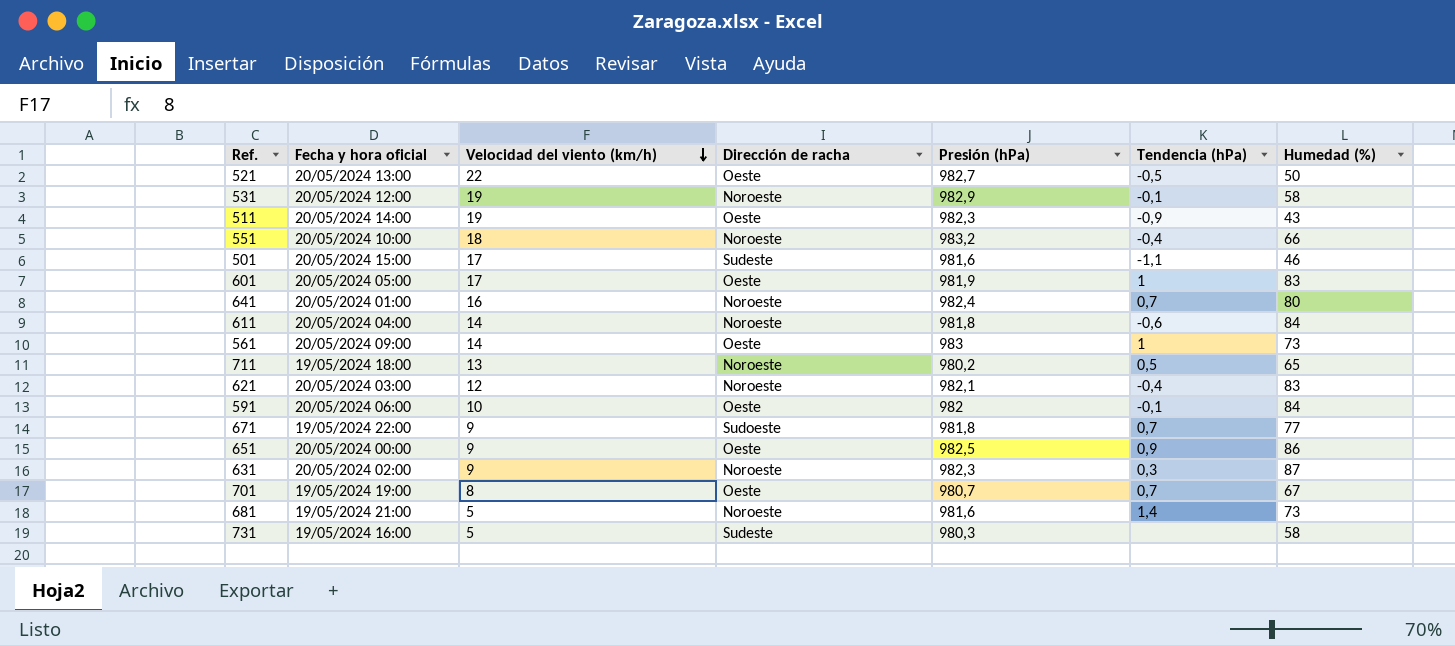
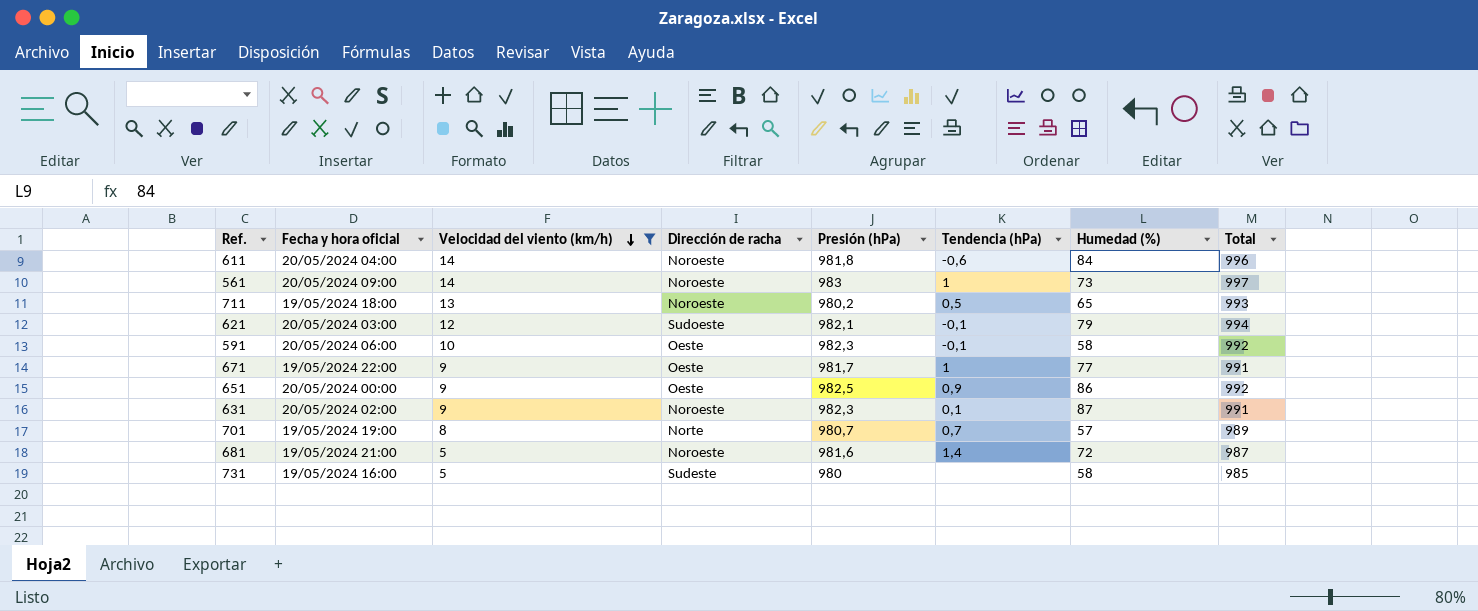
filter: none -> Velocidad del viento (km/h) <= 14
column Total | formula: none -> [Velocidad del viento (km/h)] + [Presión (hPa)]
561 | Dirección de racha: Oeste -> Noroeste
621 | Dirección de racha: Noroeste -> Sudoeste
621 | Tendencia (hPa): -0,4 -> -0,1
621 | Humedad (%): 83 -> 79
591 | Presión (hPa): 982 -> 982,3
591 | Humedad (%): 84 -> 58
671 | Dirección de racha: Sudoeste -> Oeste
671 | Presión (hPa): 981,8 -> 981,7
671 | Tendencia (hPa): 0,7 -> 1
631 | Tendencia (hPa): 0,3 -> 0,1
701 | Dirección de racha: Oeste -> Norte
701 | Humedad (%): 67 -> 57
681 | Humedad (%): 73 -> 72
731 | Presión (hPa): 980,3 -> 980

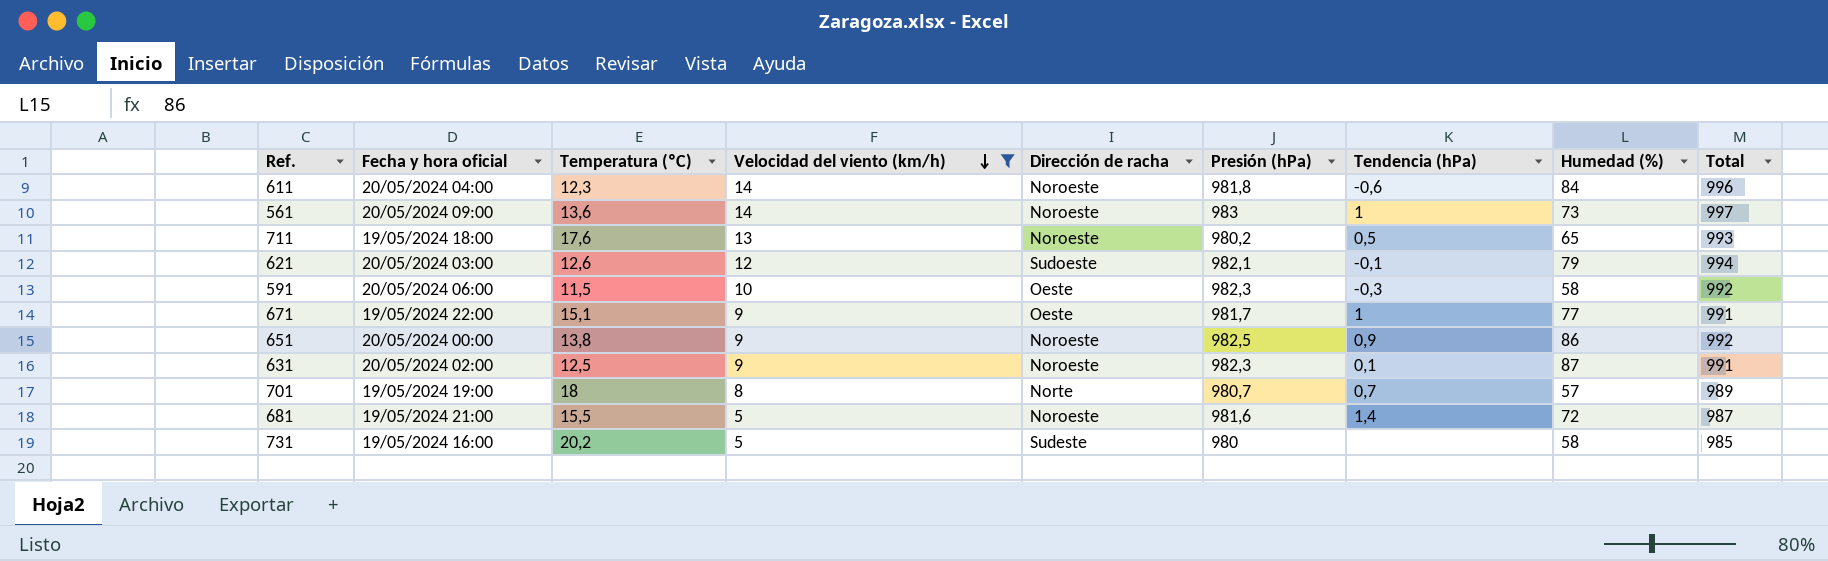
column Temperatura (ºC) | position: none -> 3
591 | Tendencia (hPa): -0,1 -> -0,3
651 | Dirección de racha: Oeste -> Noroeste

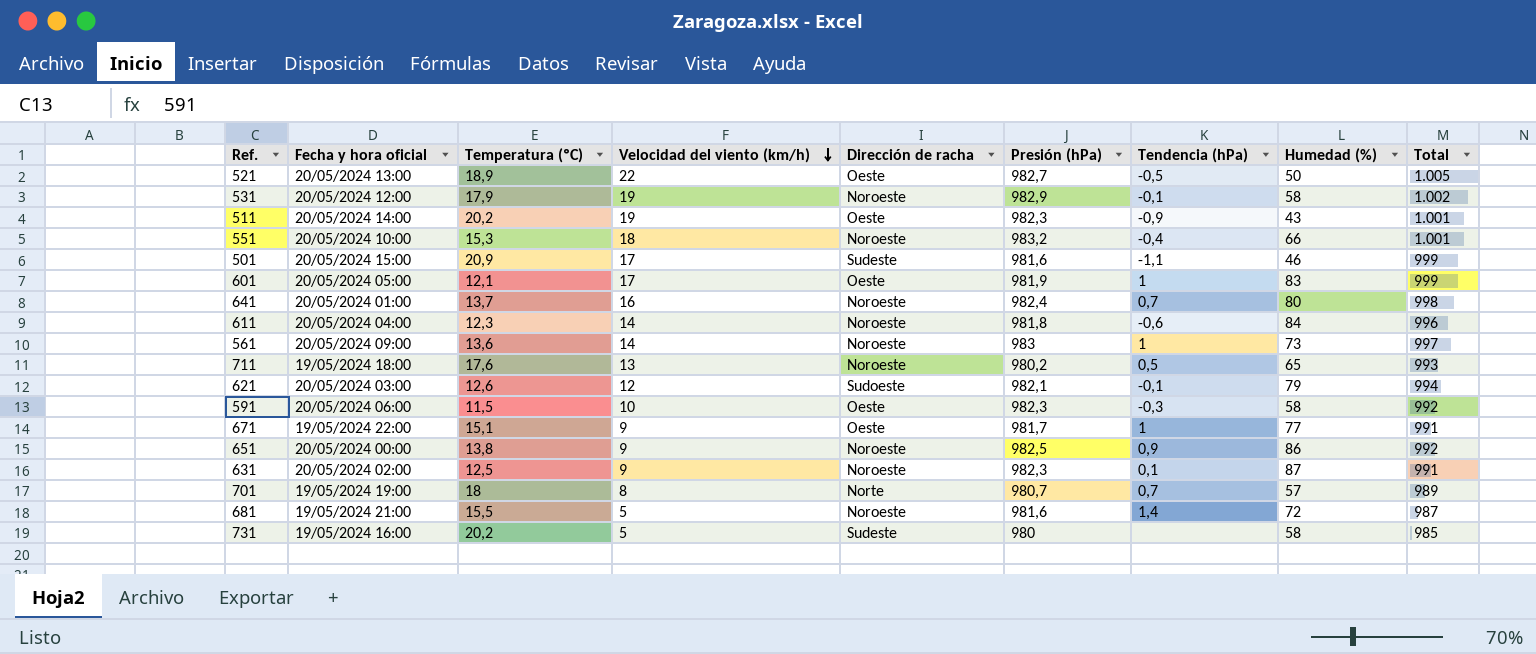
filter: Velocidad del viento (km/h) <= 14 -> none

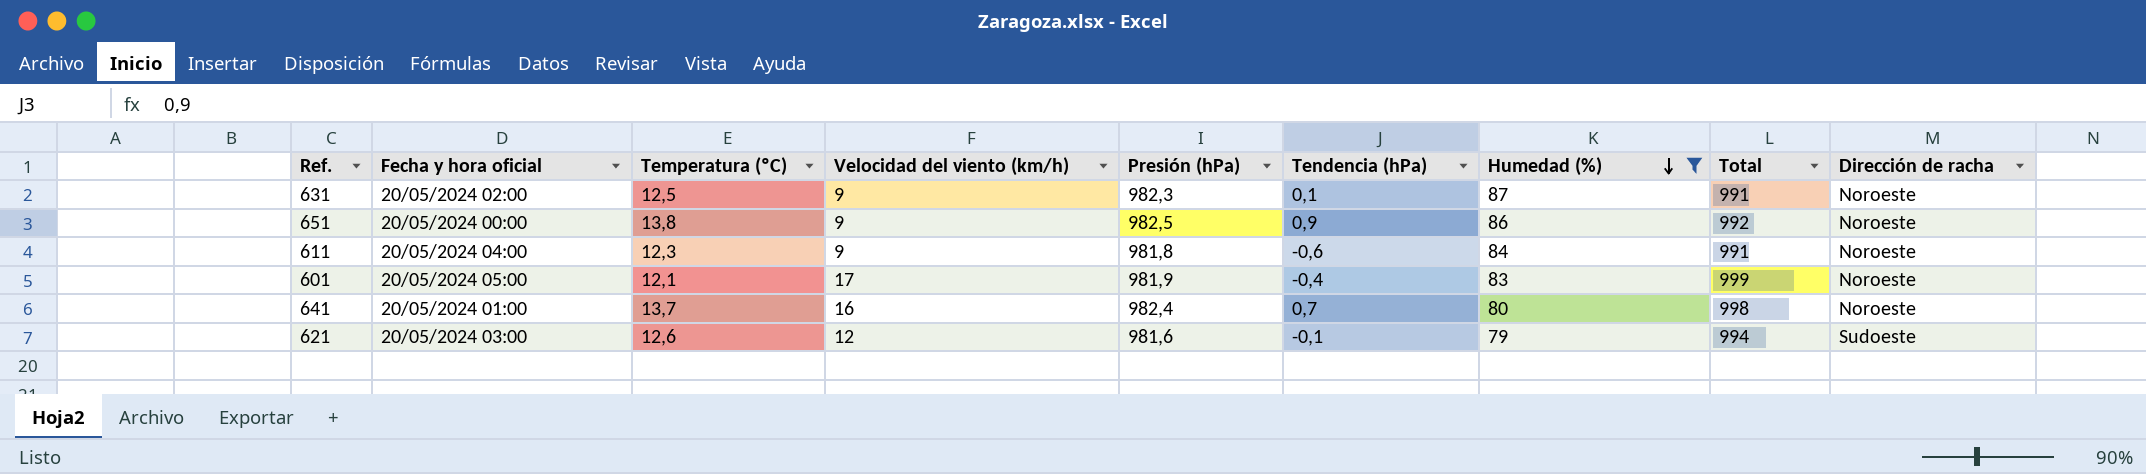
filter: none -> Humedad (%) >= 79
row order: Velocidad del viento (km/h) descending -> Humedad (%) descending
column Dirección de racha | position: 5 -> 9
611 | Velocidad del viento (km/h): 14 -> 9
611 | Total: 996 -> 991
601 | Tendencia (hPa): 1 -> -0,4
601 | Dirección de racha: Oeste -> Noroeste
621 | Presión (hPa): 982,1 -> 981,6

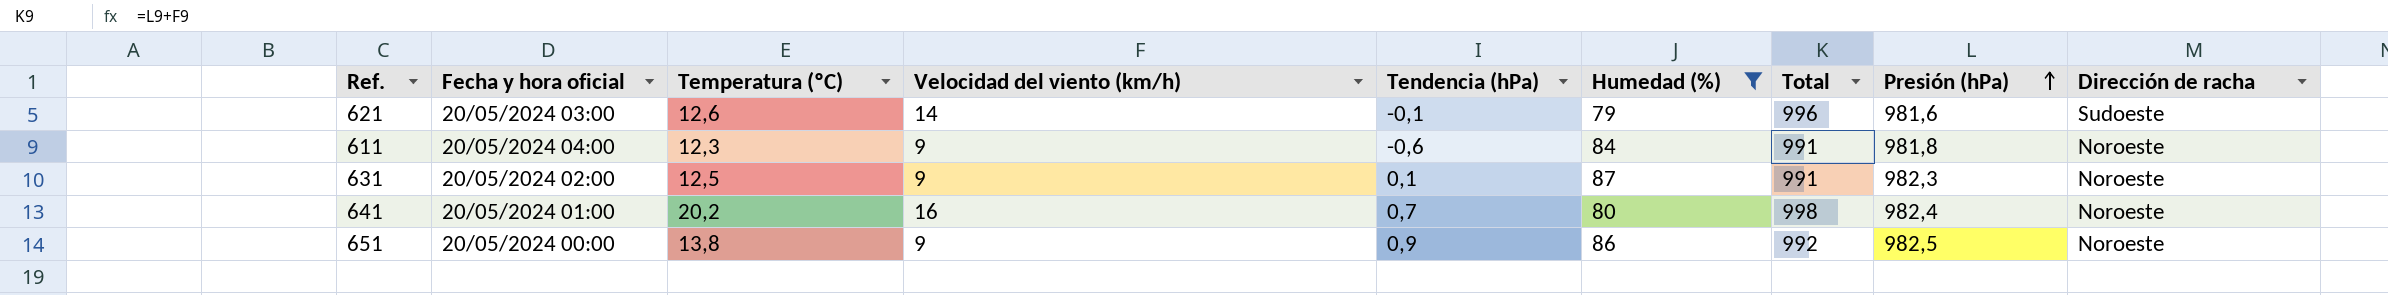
row order: Humedad (%) descending -> Presión (hPa) ascending
column Presión (hPa) | position: 5 -> 8
row 601: 20/05/2024 05:00 | 12,1 | 17 | 981,9 | -0,4 | 83 | 999 | Noroeste -> none
621 | Velocidad del viento (km/h): 12 -> 14
621 | Total: 994 -> 996
641 | Temperatura (ºC): 13,7 -> 20,2

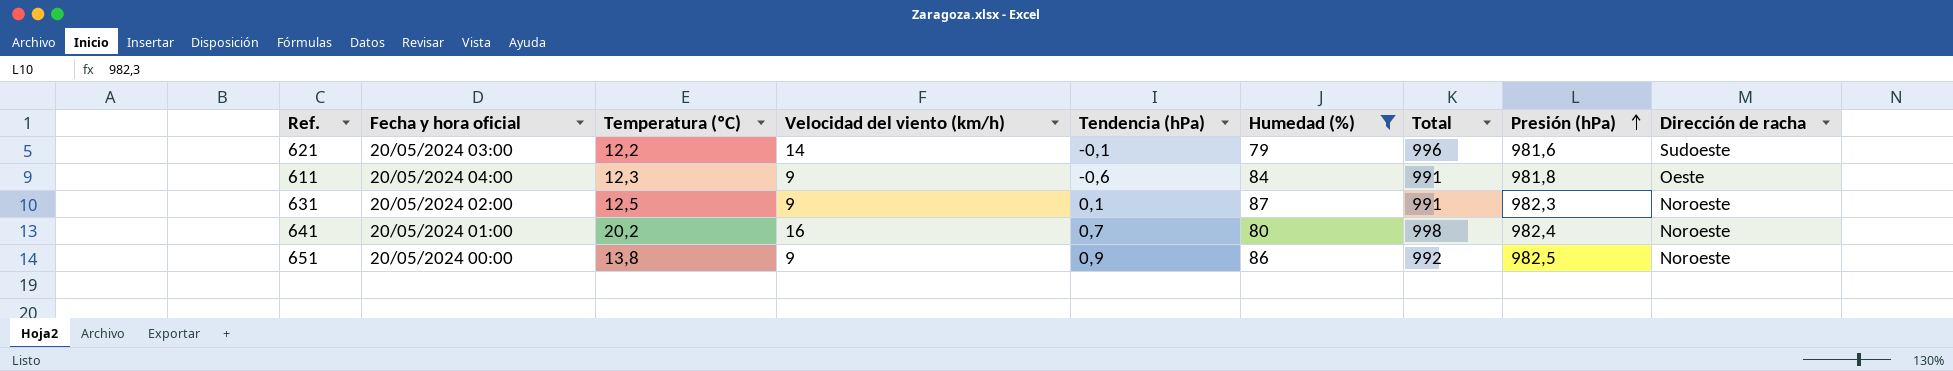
621 | Temperatura (ºC): 12,6 -> 12,2
611 | Dirección de racha: Noroeste -> Oeste

